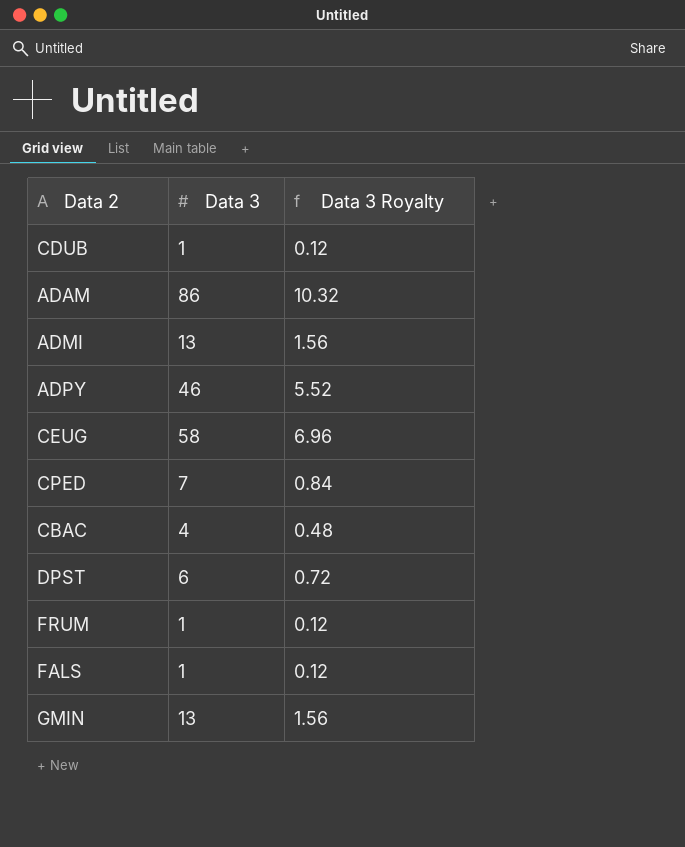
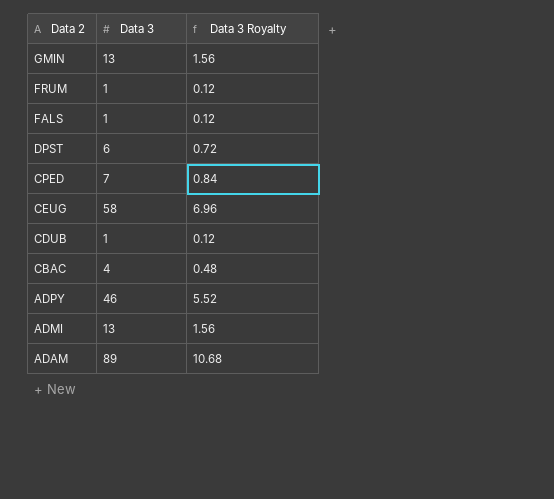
row order: none -> Data 2 descending
ADAM | Data 3: 86 -> 89
ADAM | Data 3 Royalty: 10.32 -> 10.68

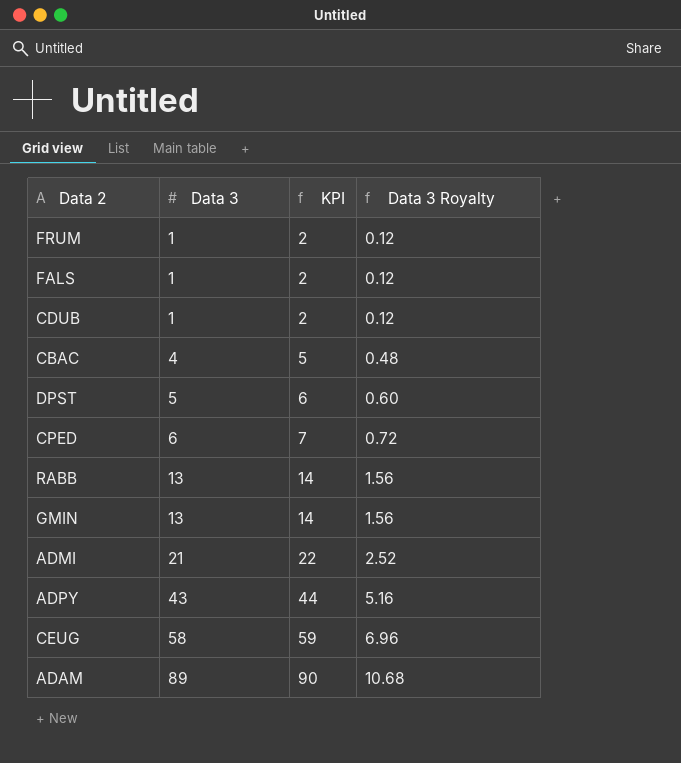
row order: Data 2 descending -> Data 3 ascending
column KPI | formula: none -> [Data 3] + 1
DPST | Data 3: 6 -> 5
DPST | Data 3 Royalty: 0.72 -> 0.60
CPED | Data 3: 7 -> 6
CPED | Data 3 Royalty: 0.84 -> 0.72
row RABB: none -> 13 | 14 | 1.56
ADMI | Data 3: 13 -> 21
ADMI | Data 3 Royalty: 1.56 -> 2.52
ADPY | Data 3: 46 -> 43
ADPY | Data 3 Royalty: 5.52 -> 5.16

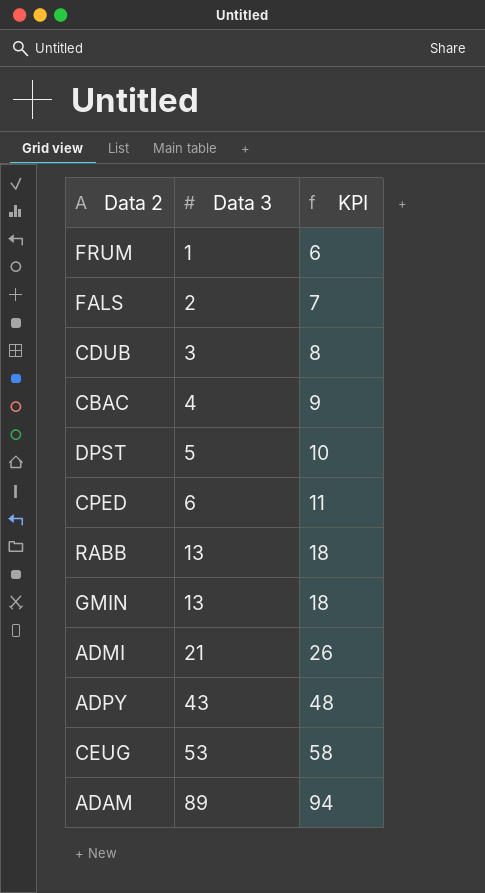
column Data 3 Royalty | formula: [Data 3] * 0.12 -> none
column KPI | formula: [Data 3] + 1 -> [Data 3] + 5
FALS | Data 3: 1 -> 2
CDUB | Data 3: 1 -> 3
CEUG | Data 3: 58 -> 53

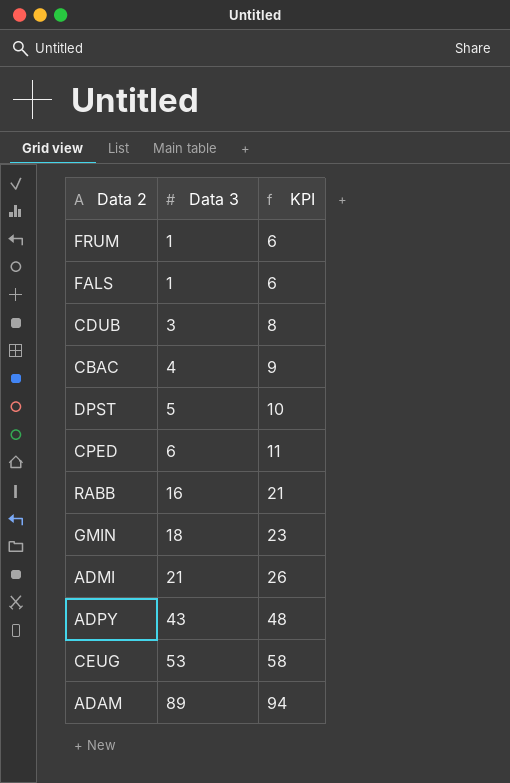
FALS | Data 3: 2 -> 1
FALS | KPI: 7 -> 6
RABB | Data 3: 13 -> 16
RABB | KPI: 18 -> 21
GMIN | Data 3: 13 -> 18
GMIN | KPI: 18 -> 23

